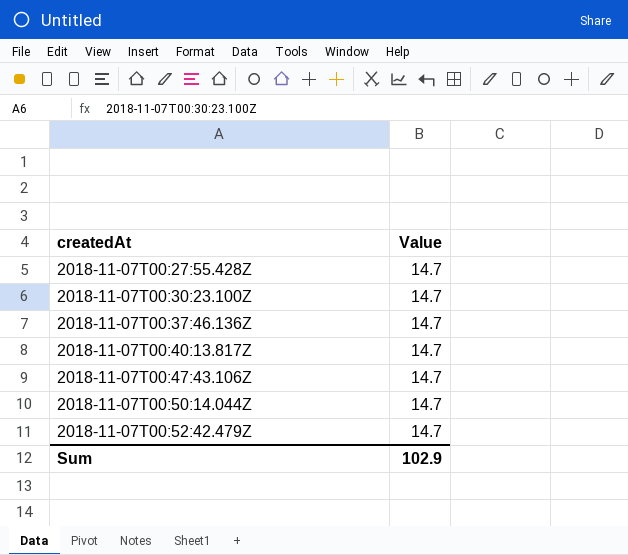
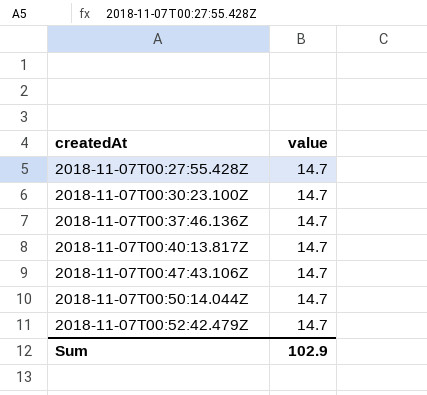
column name: Value -> value

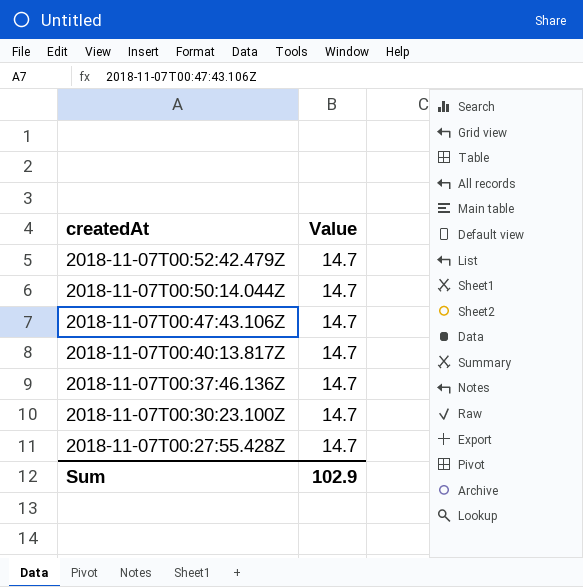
row order: createdAt ascending -> createdAt descending
column name: value -> Value

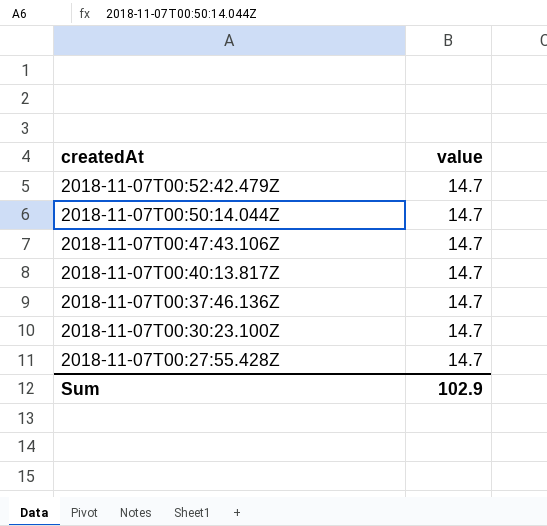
column name: Value -> value

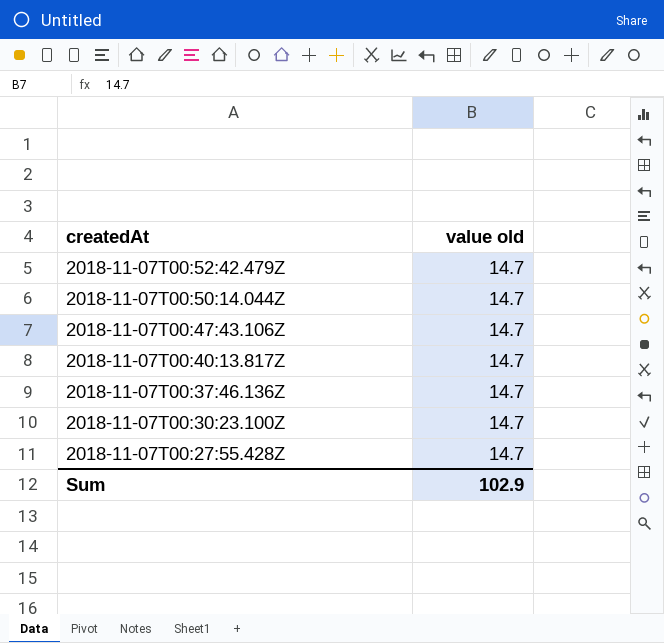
column name: value -> value old

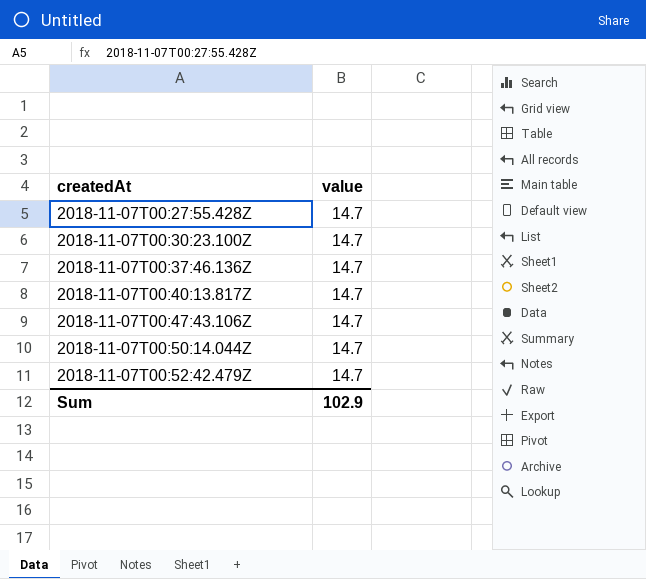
row order: createdAt descending -> createdAt ascending
column name: value old -> value

